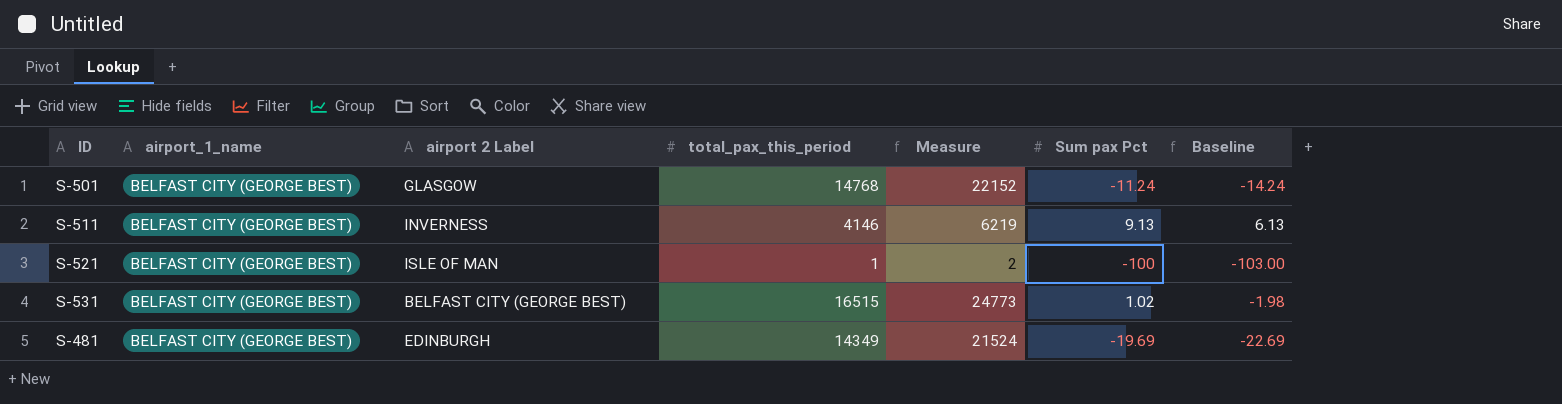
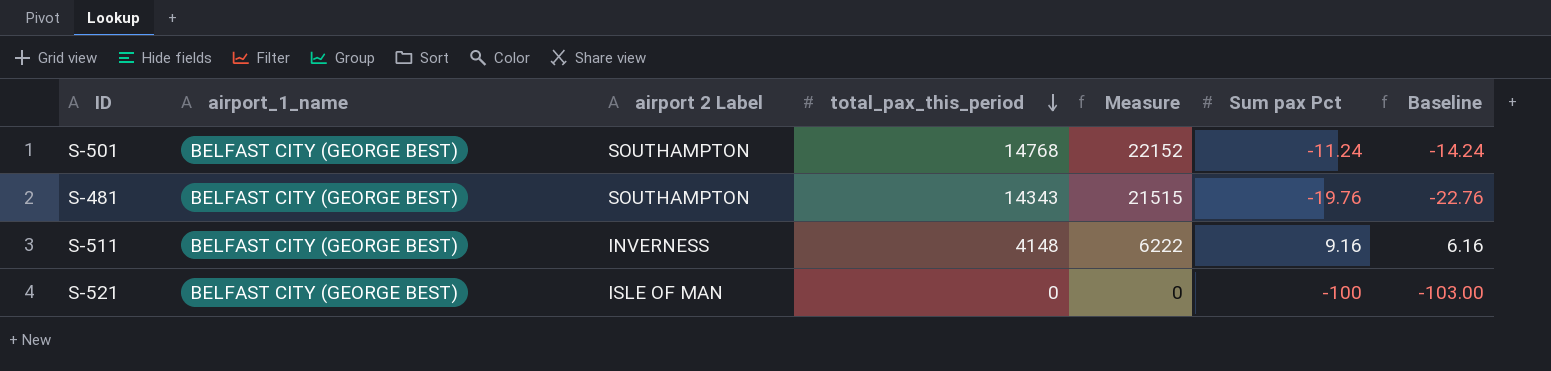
row order: none -> total_pax_this_period descending
row S-531: BELFAST CITY (GEORGE BEST) | BELFAST CITY (GEORGE BEST) | 16515 | 24773 | 1.02 | -1.98 -> none
S-501 | airport 2 Label: GLASGOW -> SOUTHAMPTON
S-481 | airport 2 Label: EDINBURGH -> SOUTHAMPTON
S-481 | total_pax_this_period: 14349 -> 14343
S-481 | Measure: 21524 -> 21515
S-481 | Sum pax Pct: -19.69 -> -19.76
S-481 | Baseline: -22.69 -> -22.76
S-511 | total_pax_this_period: 4146 -> 4148
S-511 | Measure: 6219 -> 6222
S-511 | Sum pax Pct: 9.13 -> 9.16
S-511 | Baseline: 6.13 -> 6.16
S-521 | total_pax_this_period: 1 -> 0
S-521 | Measure: 2 -> 0

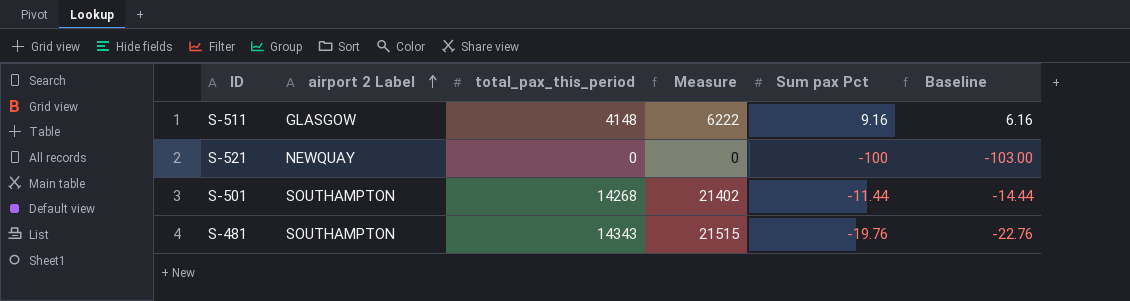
row order: total_pax_this_period descending -> airport 2 Label ascending
column airport_1_name | position: 2 -> none
S-511 | airport 2 Label: INVERNESS -> GLASGOW
S-521 | airport 2 Label: ISLE OF MAN -> NEWQUAY
S-501 | total_pax_this_period: 14768 -> 14268
S-501 | Measure: 22152 -> 21402
S-501 | Sum pax Pct: -11.24 -> -11.44
S-501 | Baseline: -14.24 -> -14.44

